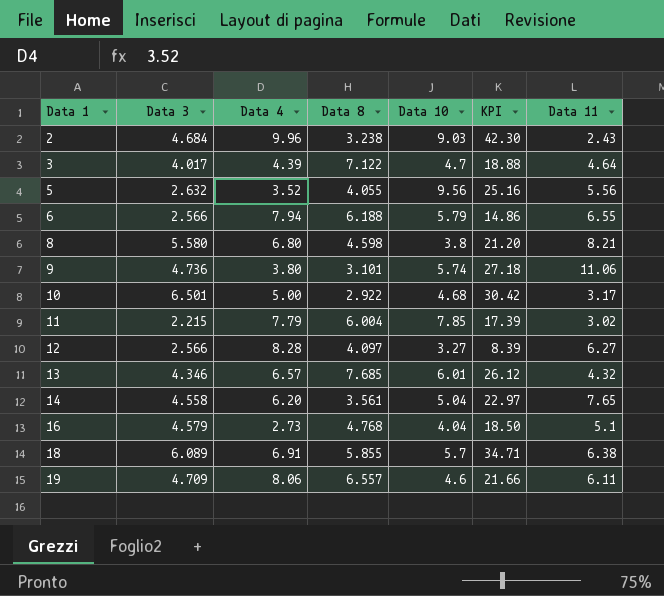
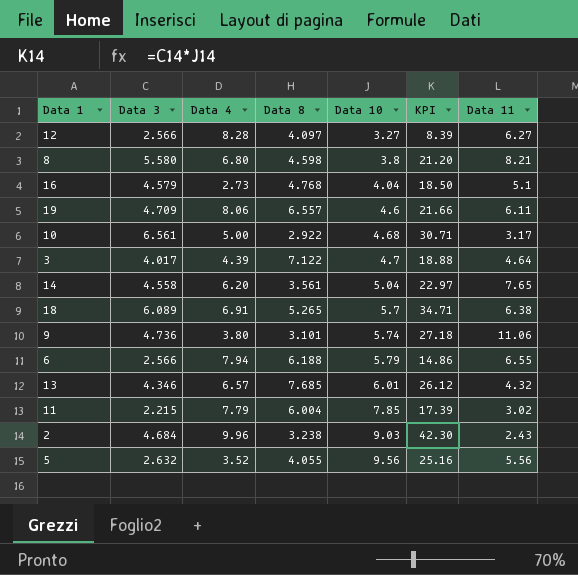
row order: Data 1 ascending -> Data 10 ascending
10 | Data 3: 6.501 -> 6.561
10 | KPI: 30.42 -> 30.71
18 | Data 8: 5.855 -> 5.265

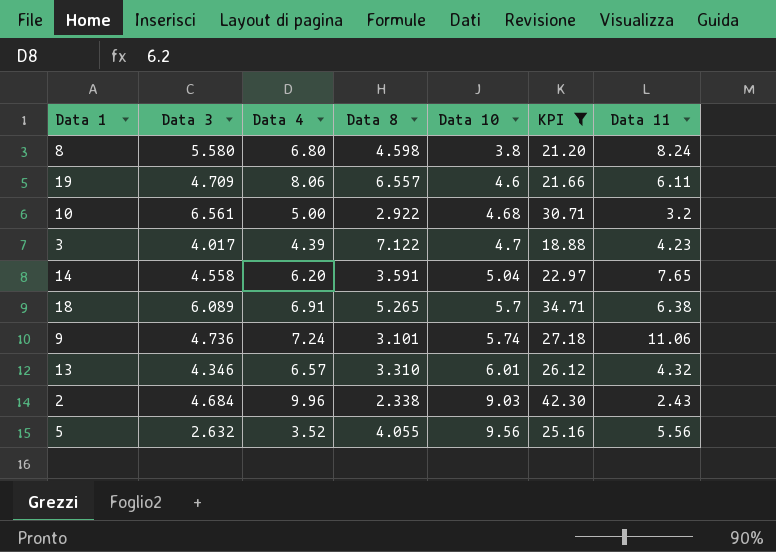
filter: none -> KPI >= 18.88
8 | Data 11: 8.21 -> 8.24
10 | Data 11: 3.17 -> 3.2
3 | Data 11: 4.64 -> 4.23
14 | Data 8: 3.561 -> 3.591
9 | Data 4: 3.80 -> 7.24
13 | Data 8: 7.685 -> 3.310
2 | Data 8: 3.238 -> 2.338

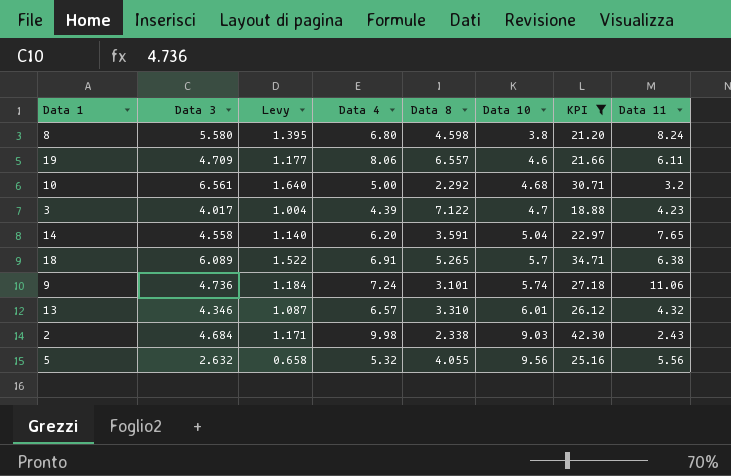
column Levy | formula: none -> [Data 3] * 0.25
10 | Data 8: 2.922 -> 2.292
2 | Data 4: 9.96 -> 9.98
5 | Data 4: 3.52 -> 5.32

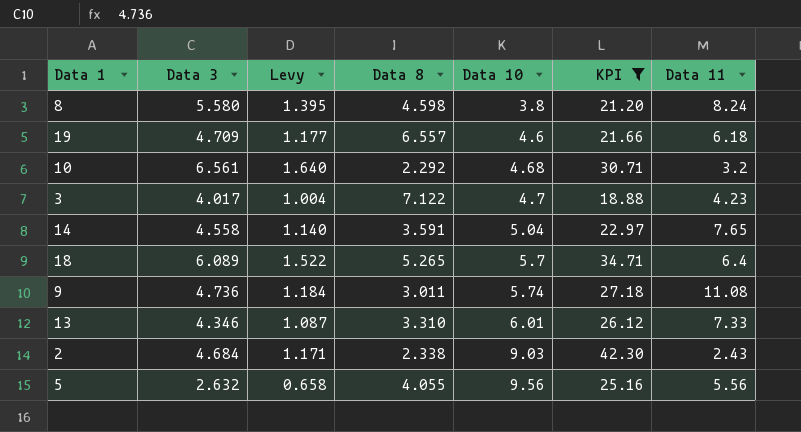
column Data 4 | position: 4 -> none
19 | Data 11: 6.11 -> 6.18
18 | Data 11: 6.38 -> 6.4
9 | Data 8: 3.101 -> 3.011
9 | Data 11: 11.06 -> 11.08
13 | Data 11: 4.32 -> 7.33

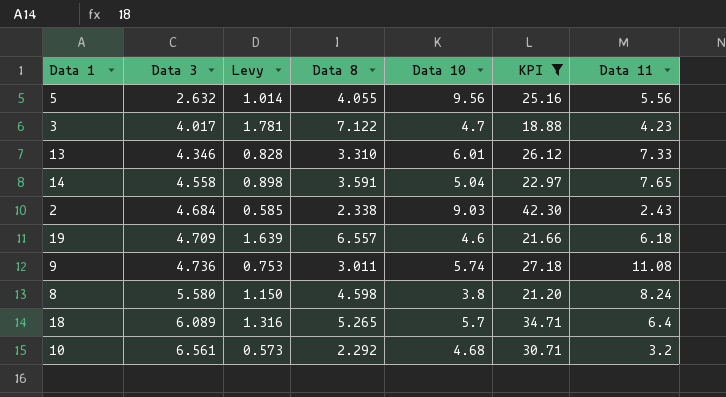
row order: Data 10 ascending -> Data 3 ascending
column Levy | formula: [Data 3] * 0.25 -> [Data 8] * 0.25

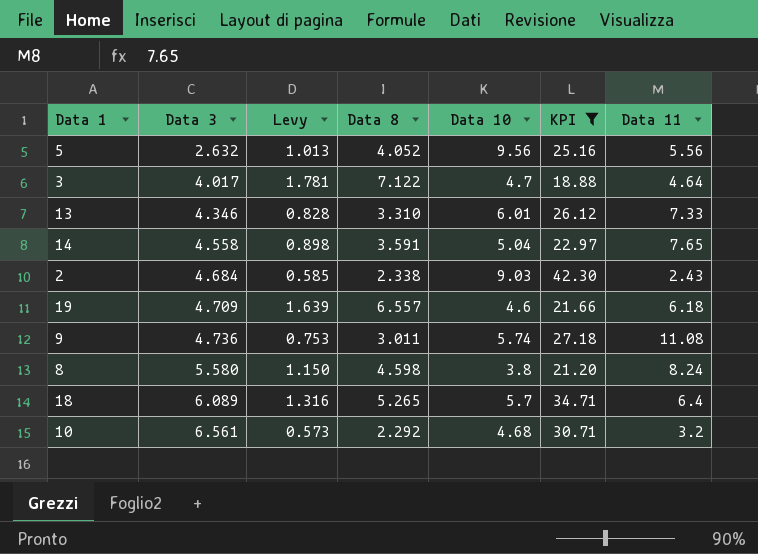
5 | Levy: 1.014 -> 1.013
5 | Data 8: 4.055 -> 4.052
3 | Data 11: 4.23 -> 4.64

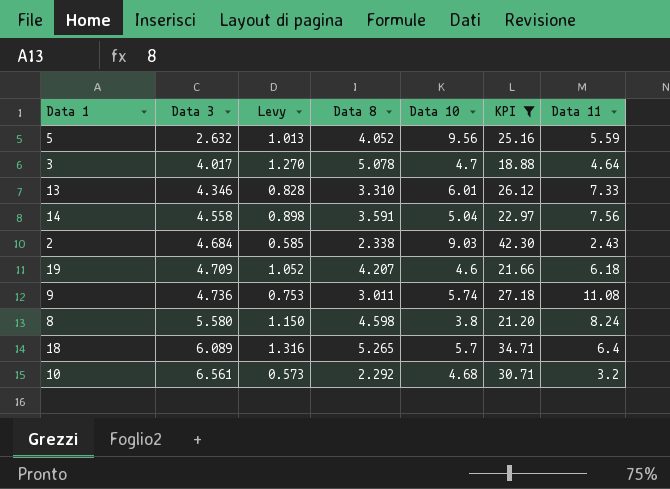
5 | Data 11: 5.56 -> 5.59
3 | Levy: 1.781 -> 1.270
3 | Data 8: 7.122 -> 5.078
14 | Data 11: 7.65 -> 7.56
19 | Levy: 1.639 -> 1.052
19 | Data 8: 6.557 -> 4.207

